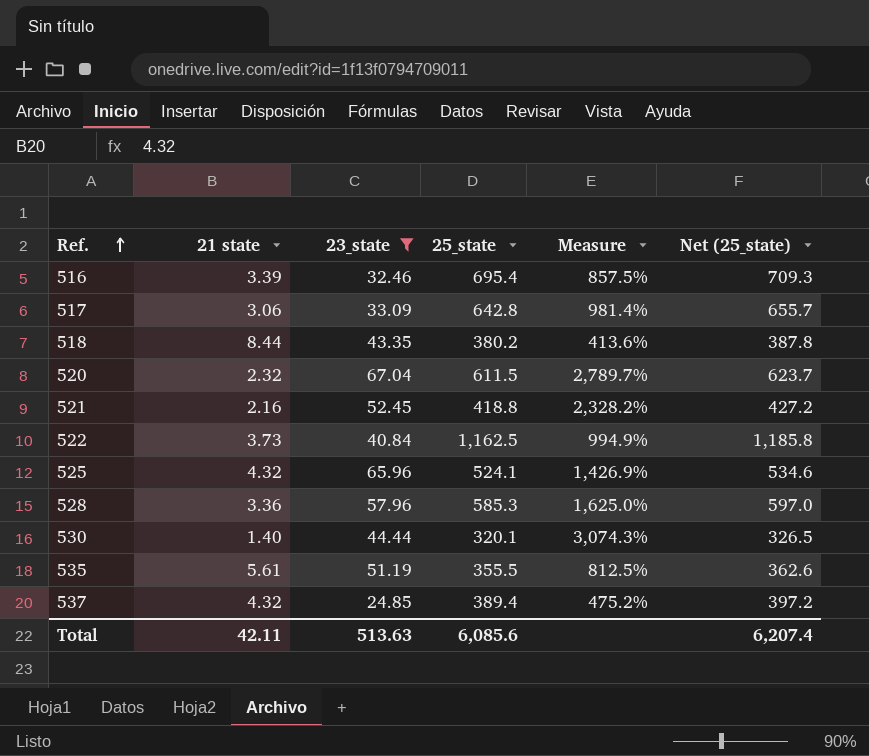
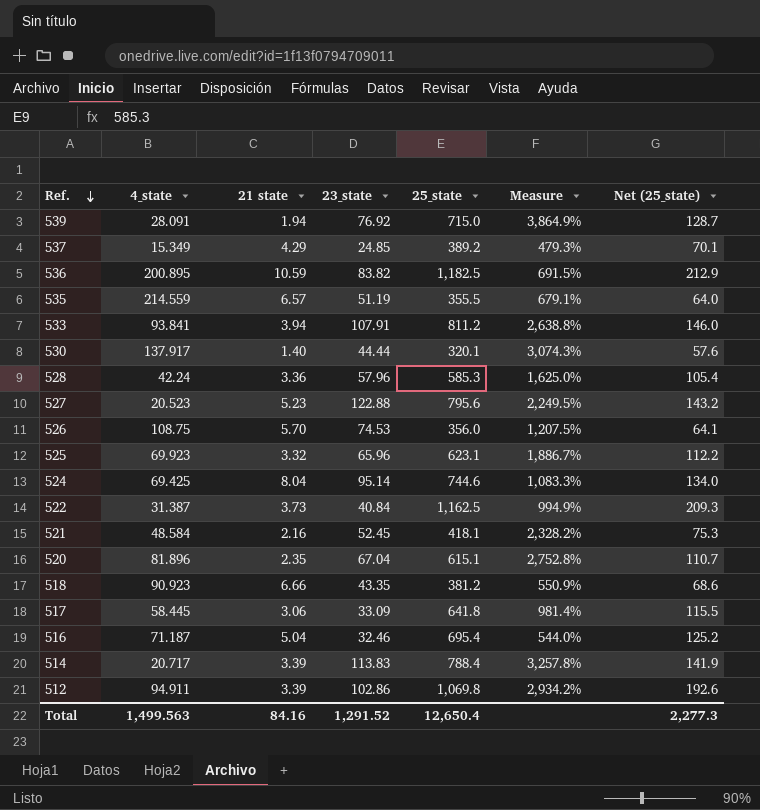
filter: 23_state <= 67.04 -> none
row order: Ref. ascending -> Ref. descending
column 4_state | position: none -> 2
column Net (25_state) | formula: [25_state] * 1.02 -> [25_state] * 0.18
537 | 21 state: 4.32 -> 4.29
537 | 25_state: 389.4 -> 389.2
537 | Measure: 475.2% -> 479.3%
535 | 21 state: 5.61 -> 6.57
535 | Measure: 812.5% -> 679.1%
525 | 21 state: 4.32 -> 3.32
525 | 25_state: 524.1 -> 623.1
525 | Measure: 1,426.9% -> 1,886.7%
521 | 25_state: 418.8 -> 418.1
520 | 21 state: 2.32 -> 2.35
520 | 25_state: 611.5 -> 615.1
520 | Measure: 2,789.7% -> 2,752.8%
518 | 21 state: 8.44 -> 6.66
518 | 25_state: 380.2 -> 381.2
518 | Measure: 413.6% -> 550.9%
517 | 25_state: 642.8 -> 641.8
516 | 21 state: 3.39 -> 5.04
516 | Measure: 857.5% -> 544.0%
Total | 21 state: 42.11 -> 84.16
Total | 23_state: 513.63 -> 1,291.52
Total | 25_state: 6,085.6 -> 12,650.4
Total | Net (25_state): 6,207.4 -> 2,277.3

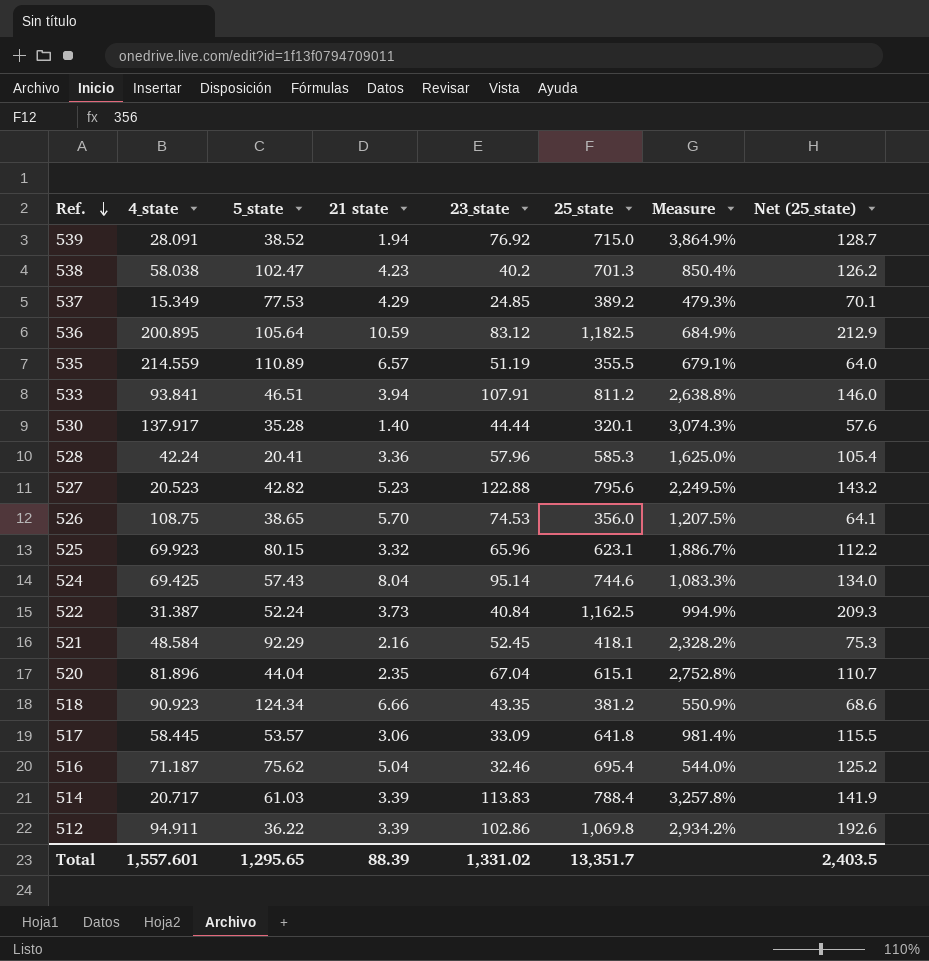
column 5_state | position: none -> 3
row 538: none -> 58.038 | 102.47 | 4.23 | 40.2 | 701.3 | 850.4% | 126.2
536 | 23_state: 83.82 -> 83.12
536 | Measure: 691.5% -> 684.9%
Total | 4_state: 1,499.563 -> 1,557.601
Total | 21 state: 84.16 -> 88.39
Total | 23_state: 1,291.52 -> 1,331.02
Total | 25_state: 12,650.4 -> 13,351.7
Total | Net (25_state): 2,277.3 -> 2,403.5

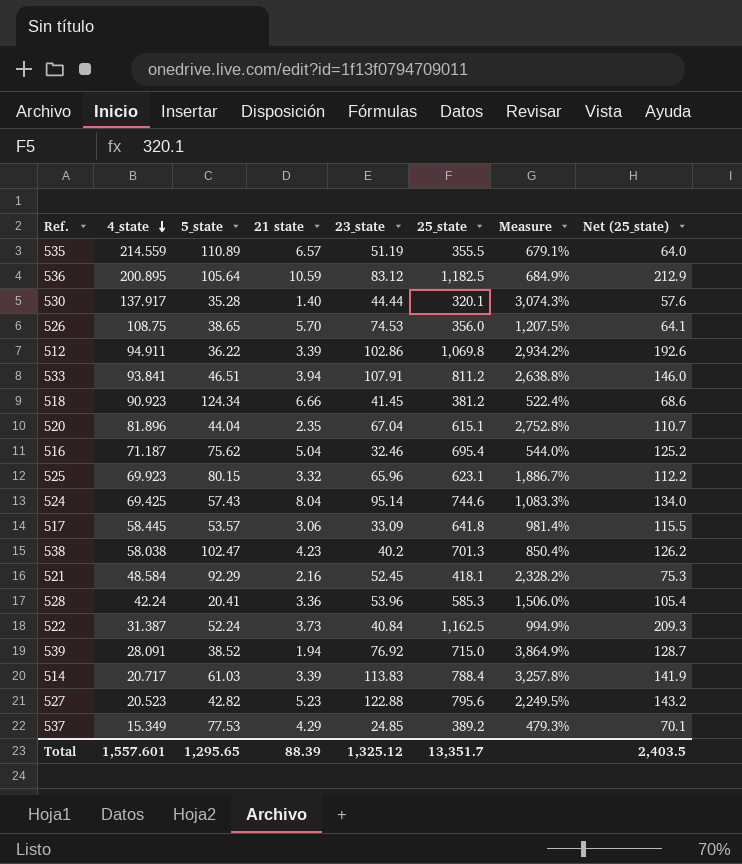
row order: Ref. descending -> 4_state descending
518 | 23_state: 43.35 -> 41.45
518 | Measure: 550.9% -> 522.4%
528 | 23_state: 57.96 -> 53.96
528 | Measure: 1,625.0% -> 1,506.0%
Total | 23_state: 1,331.02 -> 1,325.12

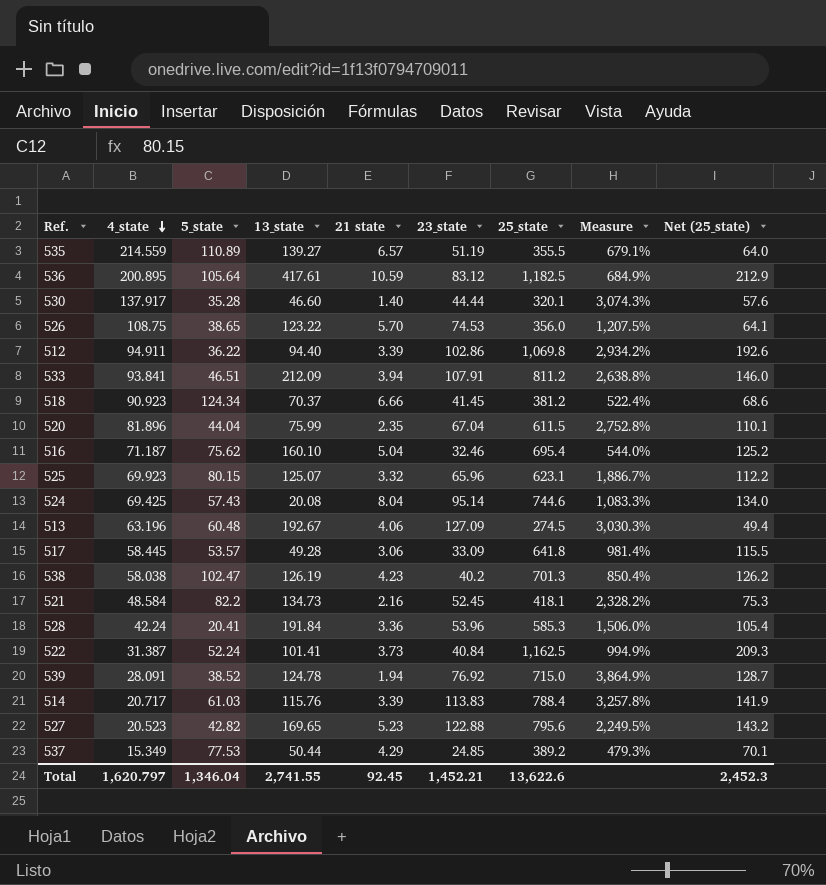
column 13_state | position: none -> 4
520 | 25_state: 615.1 -> 611.5
520 | Net (25_state): 110.7 -> 110.1
row 513: none -> 63.196 | 60.48 | 192.67 | 4.06 | 127.09 | 274.5 | 3,030.3% | 49.4
521 | 5_state: 92.29 -> 82.2
Total | 4_state: 1,557.601 -> 1,620.797
Total | 5_state: 1,295.65 -> 1,346.04
Total | 21 state: 88.39 -> 92.45
Total | 23_state: 1,325.12 -> 1,452.21
Total | 25_state: 13,351.7 -> 13,622.6
Total | Net (25_state): 2,403.5 -> 2,452.3

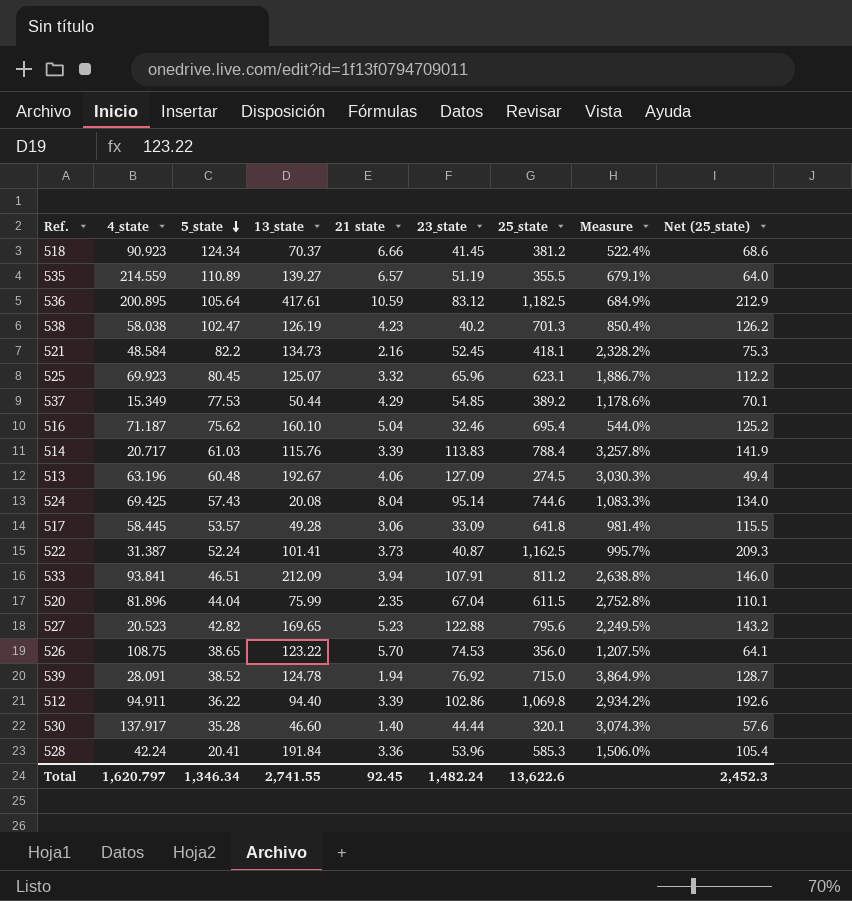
row order: 4_state descending -> 5_state descending
525 | 5_state: 80.15 -> 80.45
537 | 23_state: 24.85 -> 54.85
537 | Measure: 479.3% -> 1,178.6%
522 | 23_state: 40.84 -> 40.87
522 | Measure: 994.9% -> 995.7%
Total | 5_state: 1,346.04 -> 1,346.34
Total | 23_state: 1,452.21 -> 1,482.24

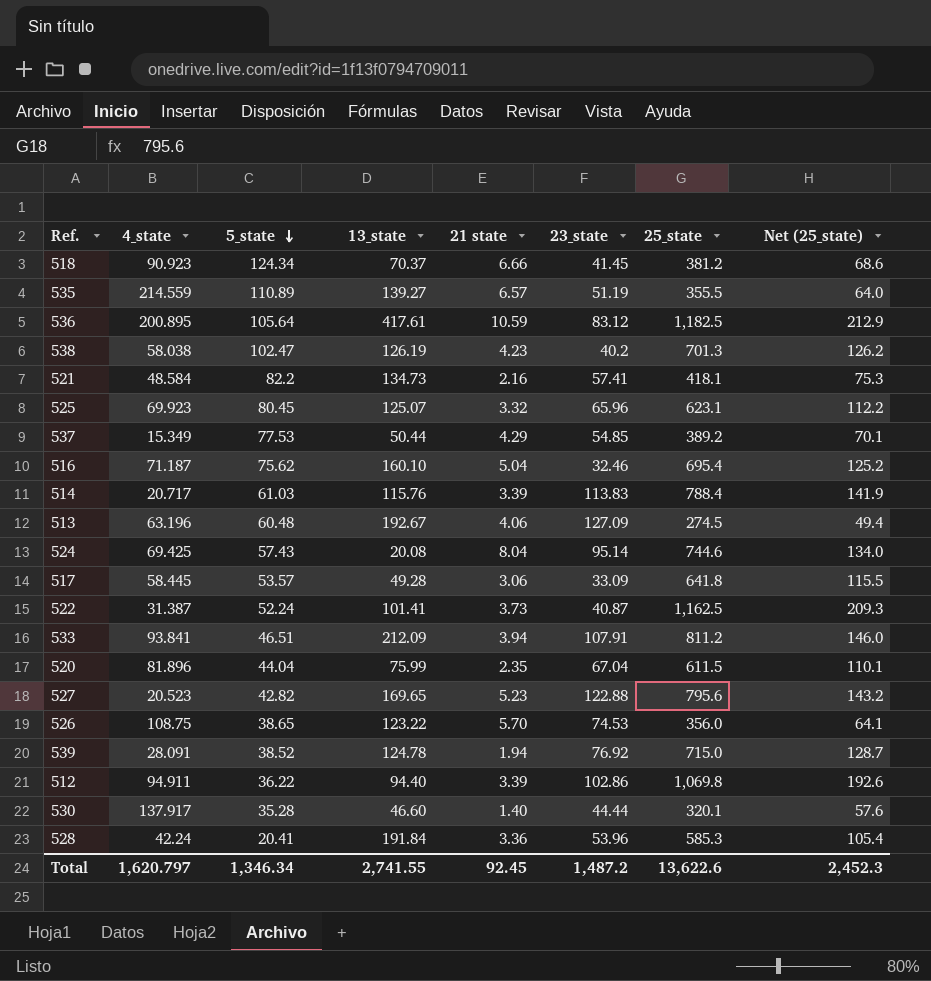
column Measure | formula: ([23_state] - [21 state]) / [21 state] -> none
521 | 23_state: 52.45 -> 57.41
Total | 23_state: 1,482.24 -> 1,487.2

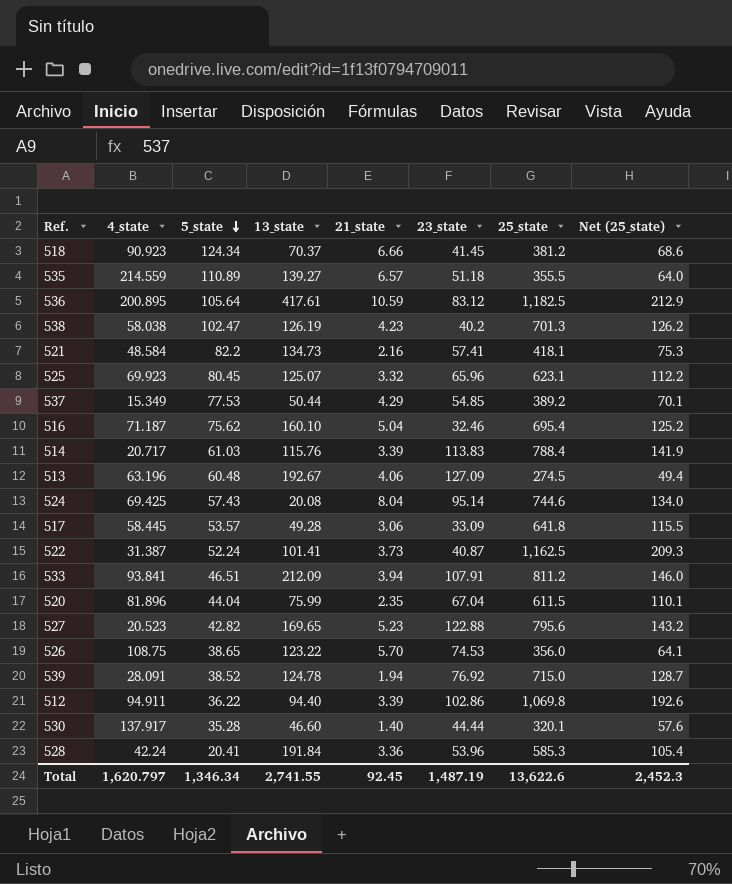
column name: 21 state -> 21_state
535 | 23_state: 51.19 -> 51.18
Total | 23_state: 1,487.2 -> 1,487.19

